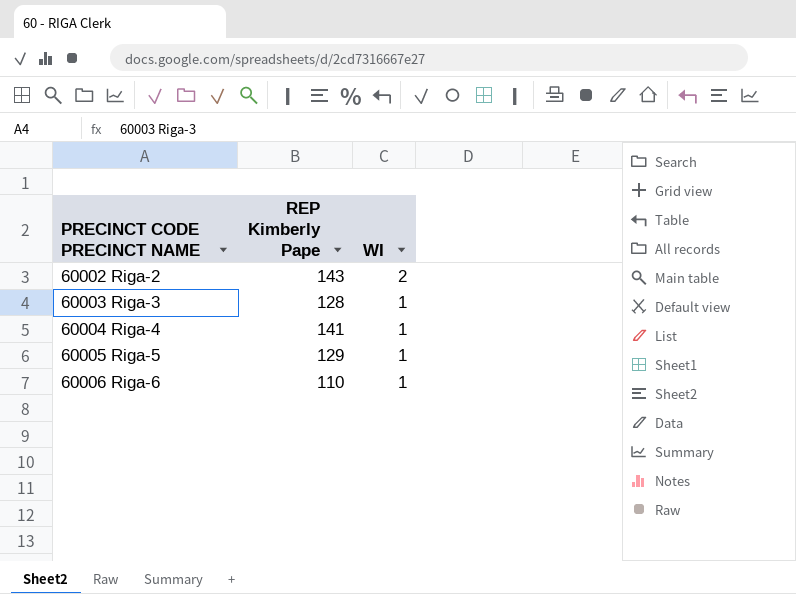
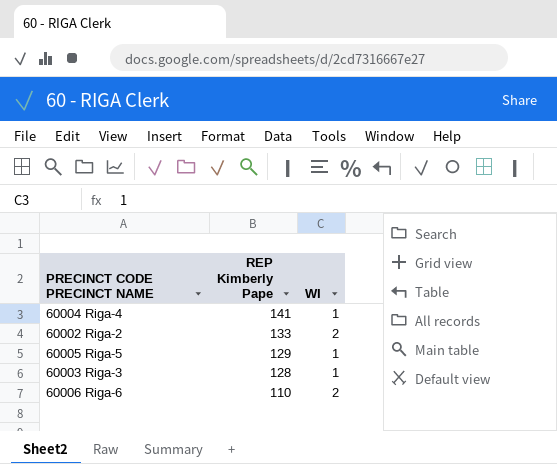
row order: PRECINCT CODE PRECINCT NAME ascending -> REP Kimberly Pape descending
60002 Riga-2 | REP Kimberly Pape: 143 -> 133
60006 Riga-6 | WI: 1 -> 2

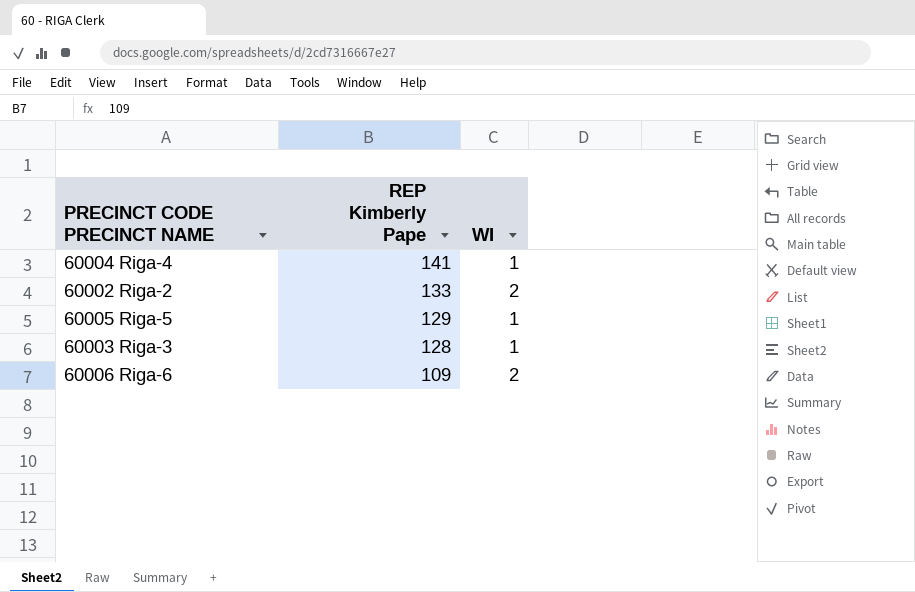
60006 Riga-6 | REP Kimberly Pape: 110 -> 109

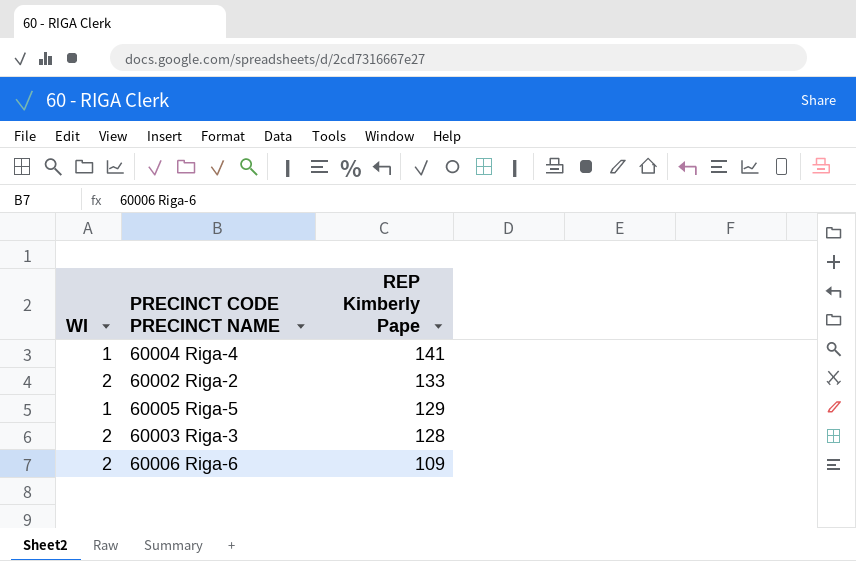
column WI | position: 3 -> 1
60003 Riga-3 | WI: 1 -> 2

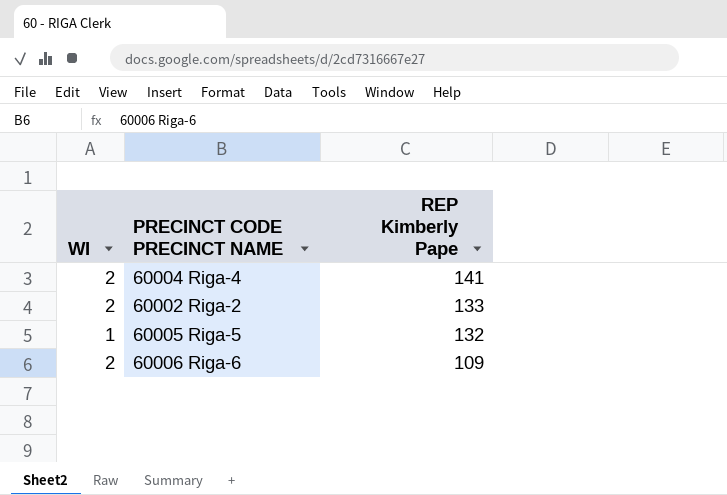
row 60003 Riga-3: 2 | 128 -> none
60004 Riga-4 | WI: 1 -> 2
60005 Riga-5 | REP Kimberly Pape: 129 -> 132

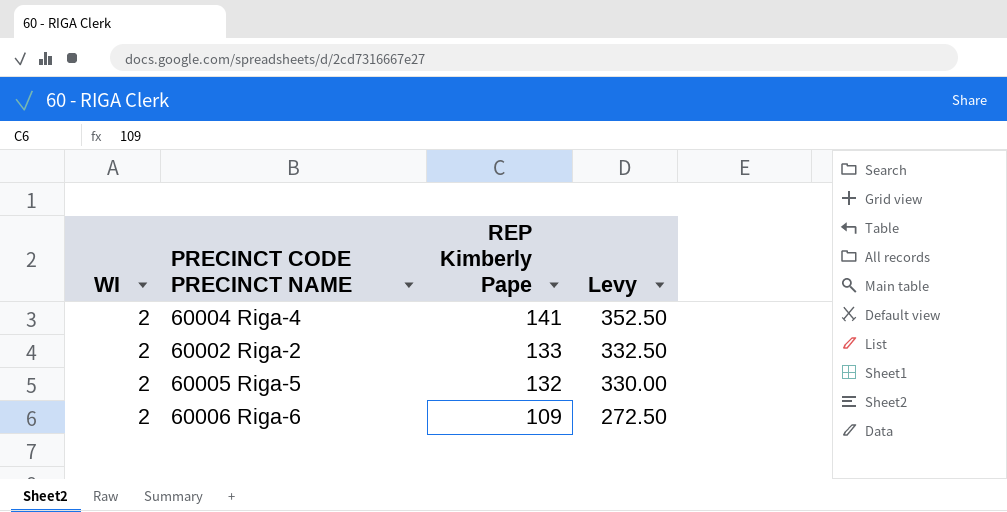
column Levy | formula: none -> [REP Kimberly Pape] * 2.5
60005 Riga-5 | WI: 1 -> 2

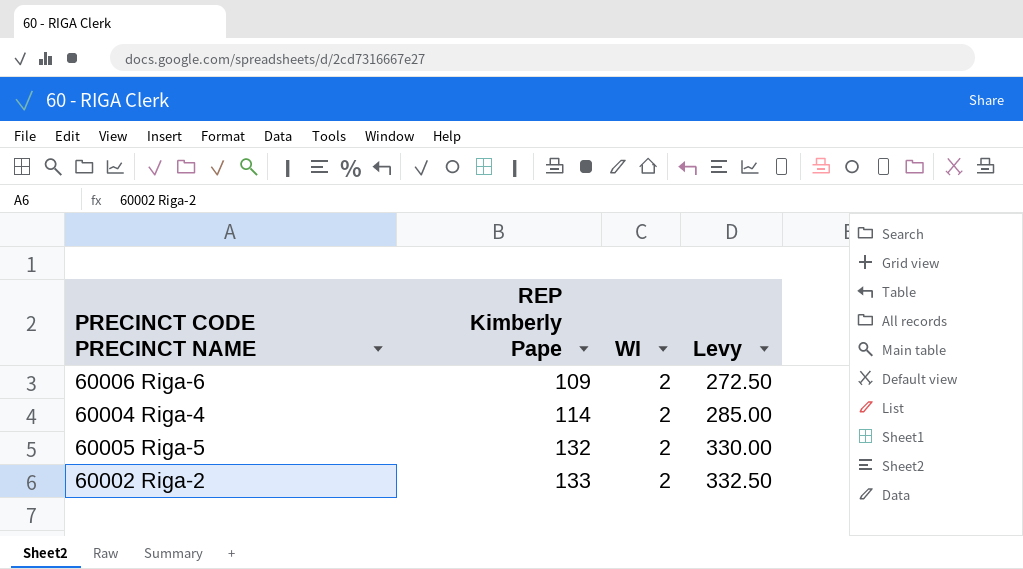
row order: REP Kimberly Pape descending -> REP Kimberly Pape ascending
column WI | position: 1 -> 3
60004 Riga-4 | REP Kimberly Pape: 141 -> 114
60004 Riga-4 | Levy: 352.50 -> 285.00

